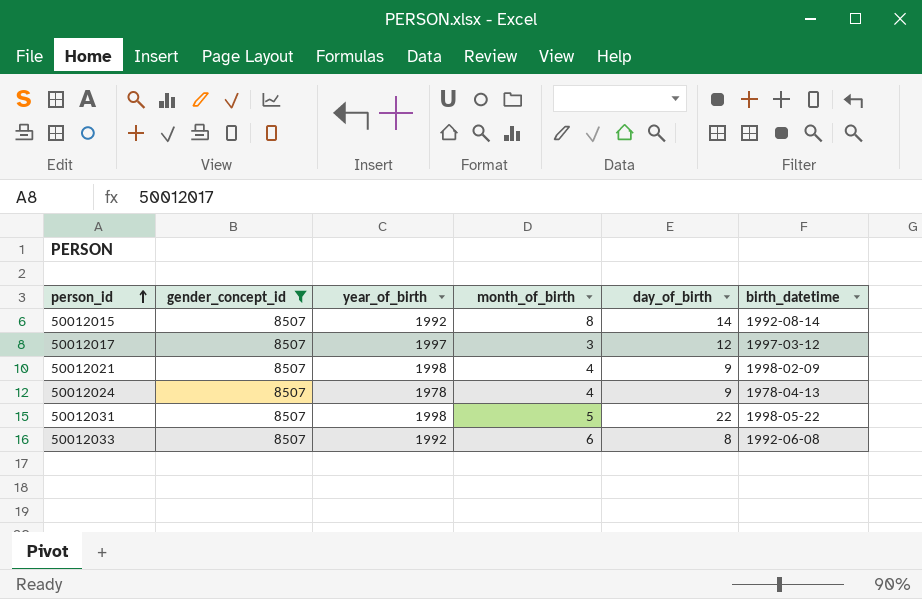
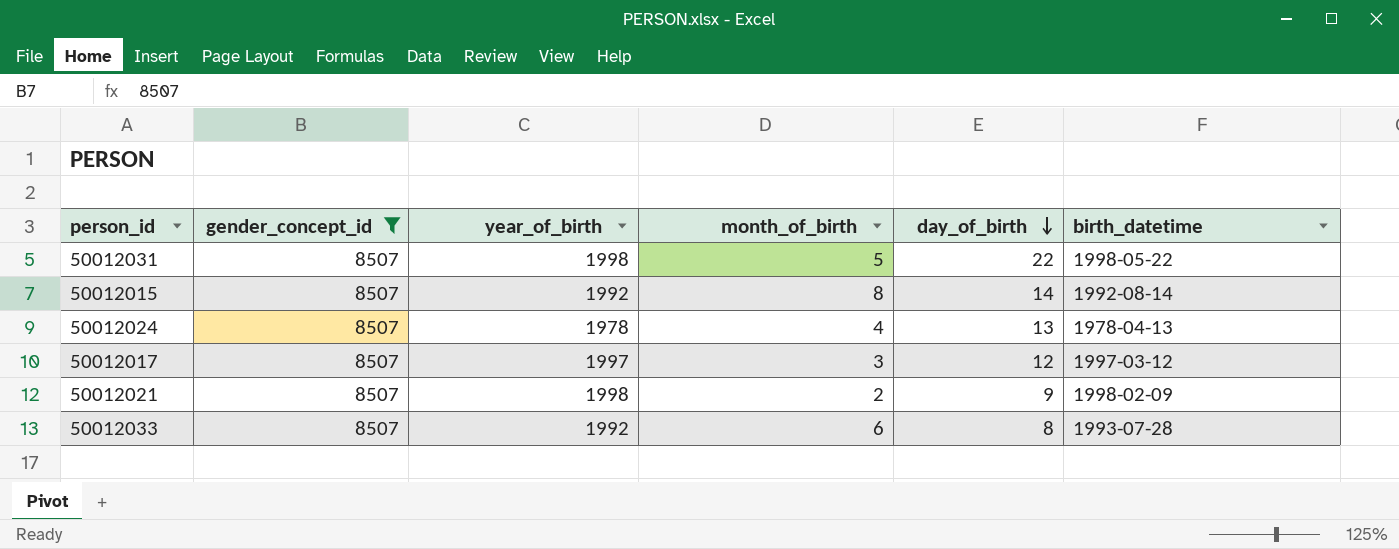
row order: person_id ascending -> day_of_birth descending
50012024 | day_of_birth: 9 -> 13
50012021 | month_of_birth: 4 -> 2
50012033 | birth_datetime: 1992-06-08 -> 1993-07-28

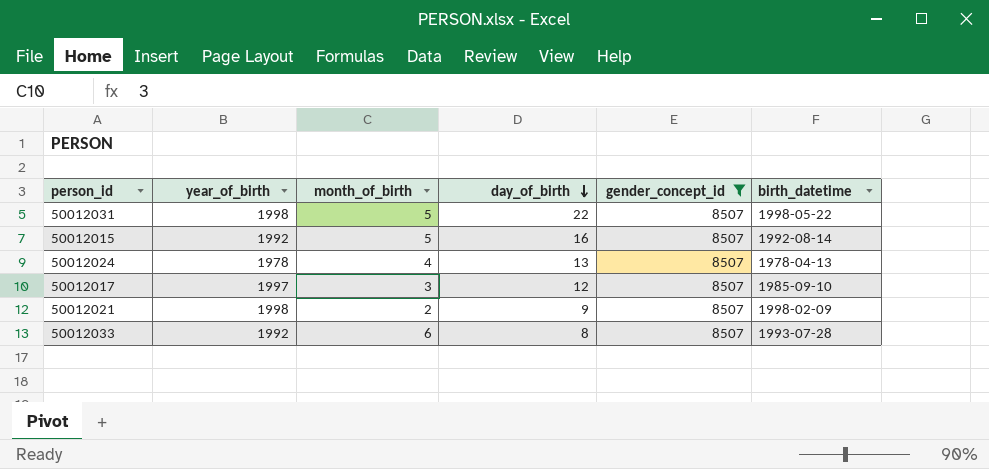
column gender_concept_id | position: 2 -> 5
50012015 | month_of_birth: 8 -> 5
50012015 | day_of_birth: 14 -> 16
50012017 | birth_datetime: 1997-03-12 -> 1985-09-10

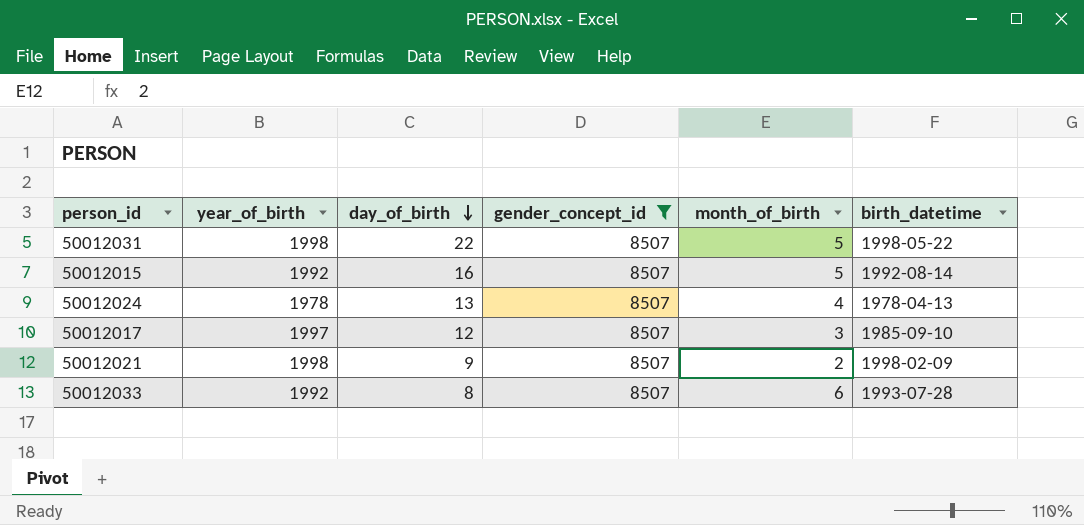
column month_of_birth | position: 3 -> 5

